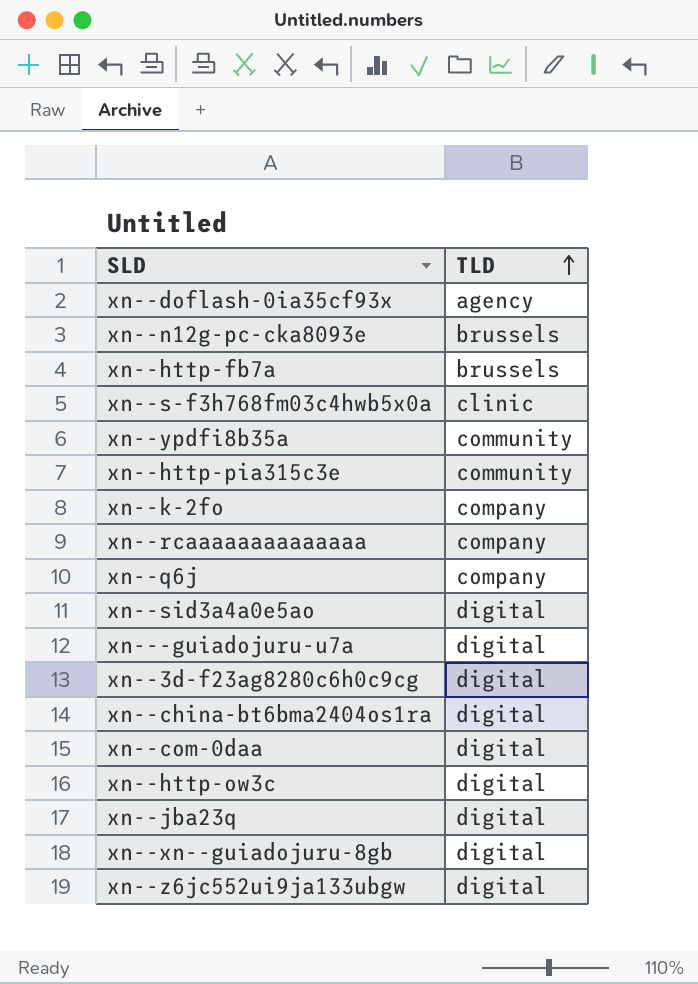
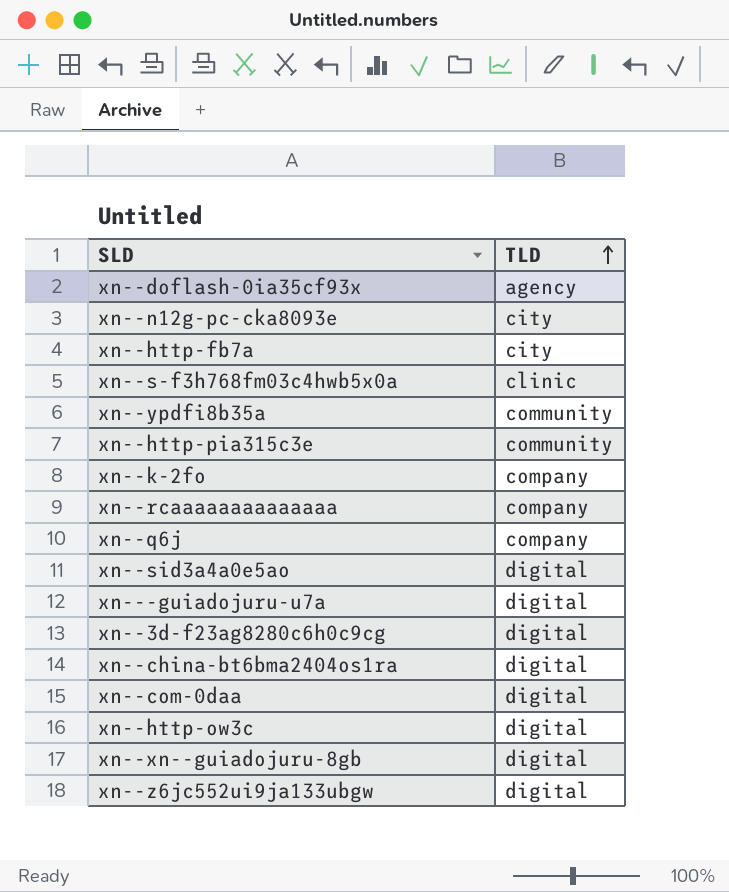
row xn--jba23q: digital -> none
xn--n12g-pc-cka8093e | TLD: brussels -> city
xn--http-fb7a | TLD: brussels -> city

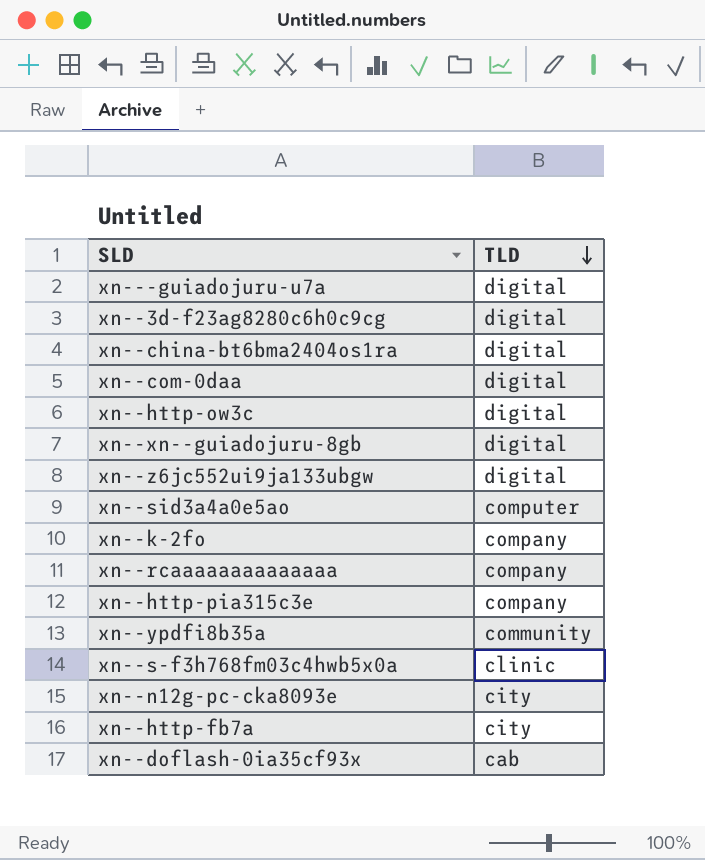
row order: TLD ascending -> TLD descending
row xn--q6j: company -> none
xn--sid3a4a0e5ao | TLD: digital -> computer
xn--http-pia315c3e | TLD: community -> company
xn--doflash-0ia35cf93x | TLD: agency -> cab

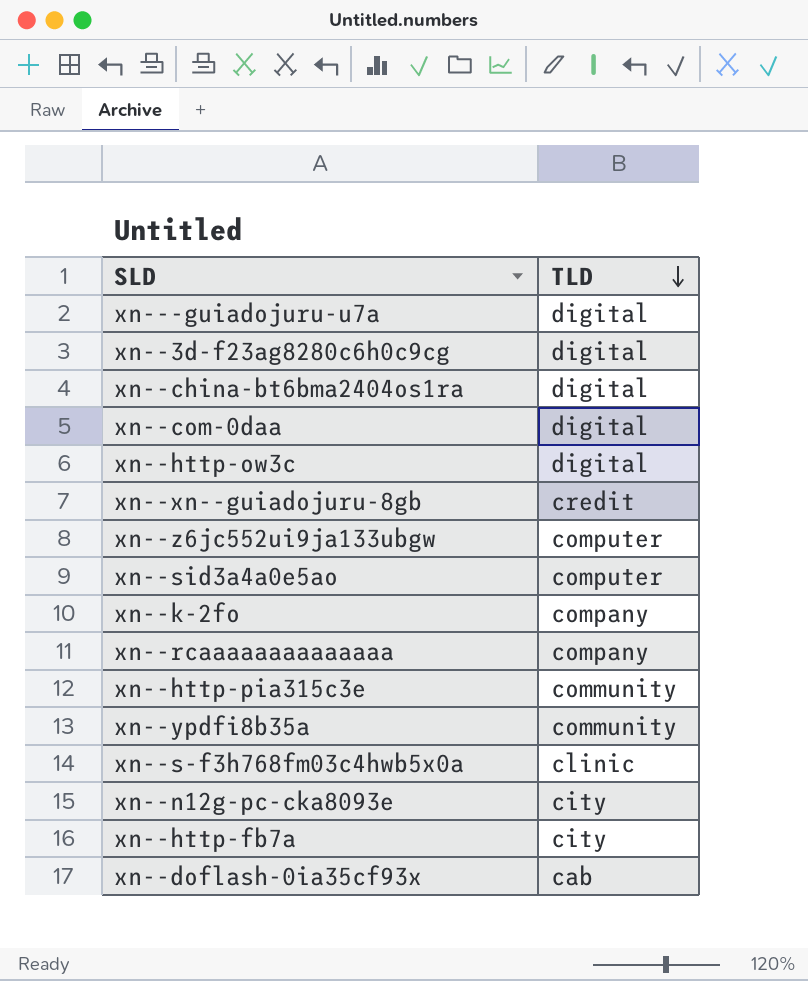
xn--xn--guiadojuru-8gb | TLD: digital -> credit
xn--z6jc552ui9ja133ubgw | TLD: digital -> computer
xn--http-pia315c3e | TLD: company -> community

